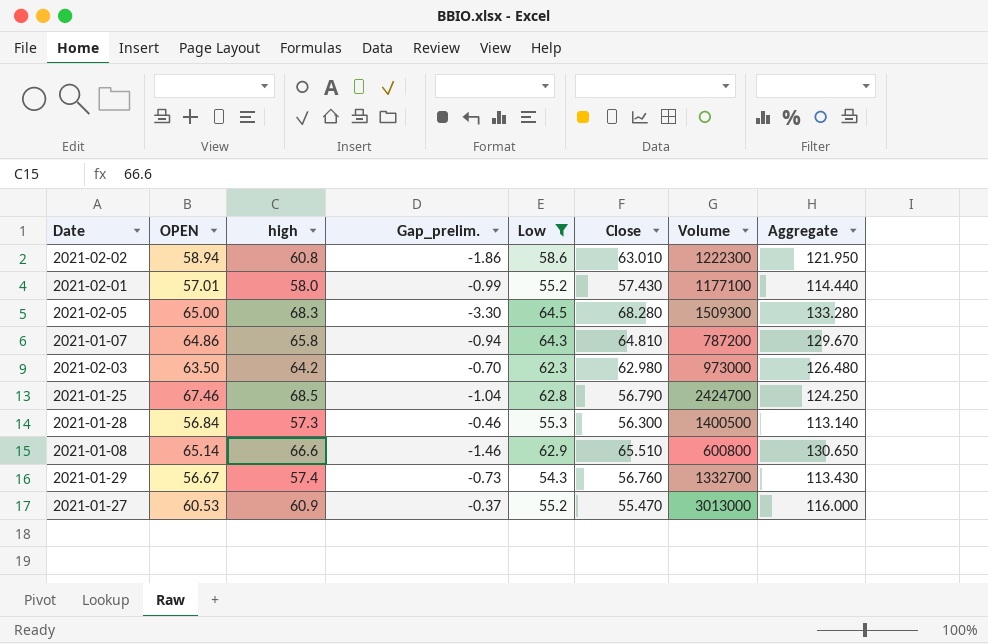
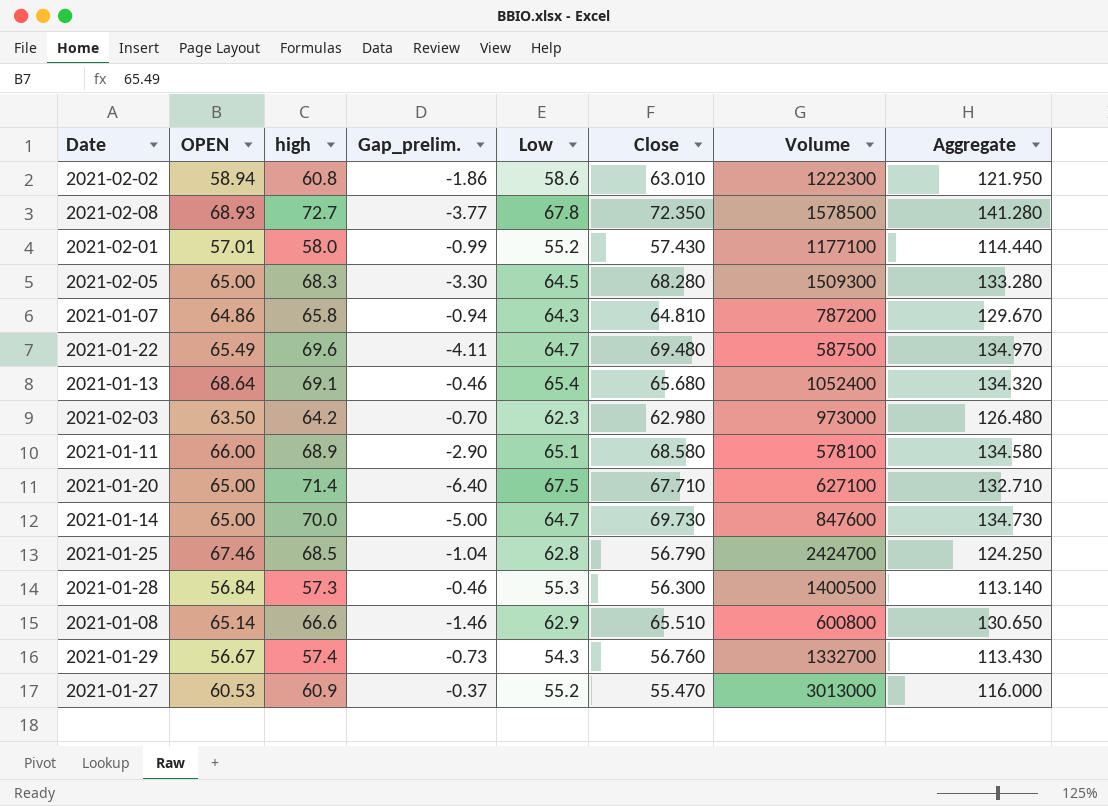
filter: Low <= 64.5 -> none

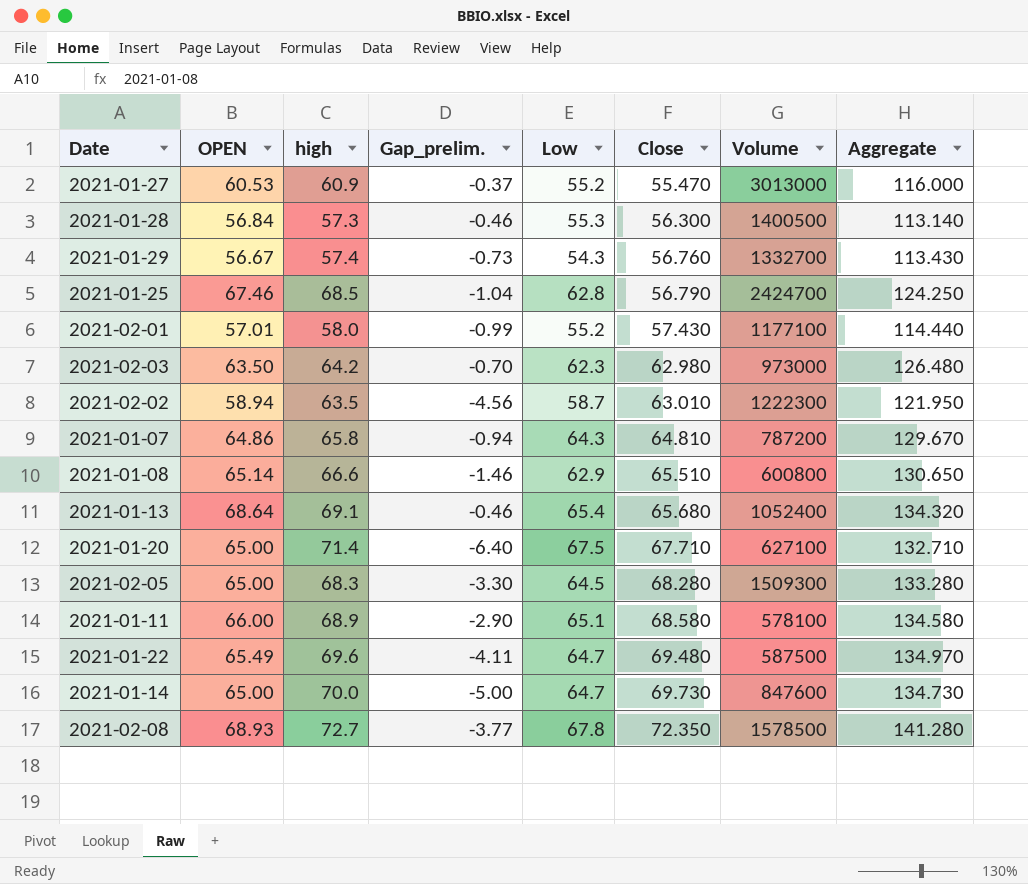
row order: none -> Close ascending
2021-02-02 | high: 60.8 -> 63.5
2021-02-02 | Gap_prelim.: -1.86 -> -4.56
2021-02-02 | Low: 58.6 -> 58.7

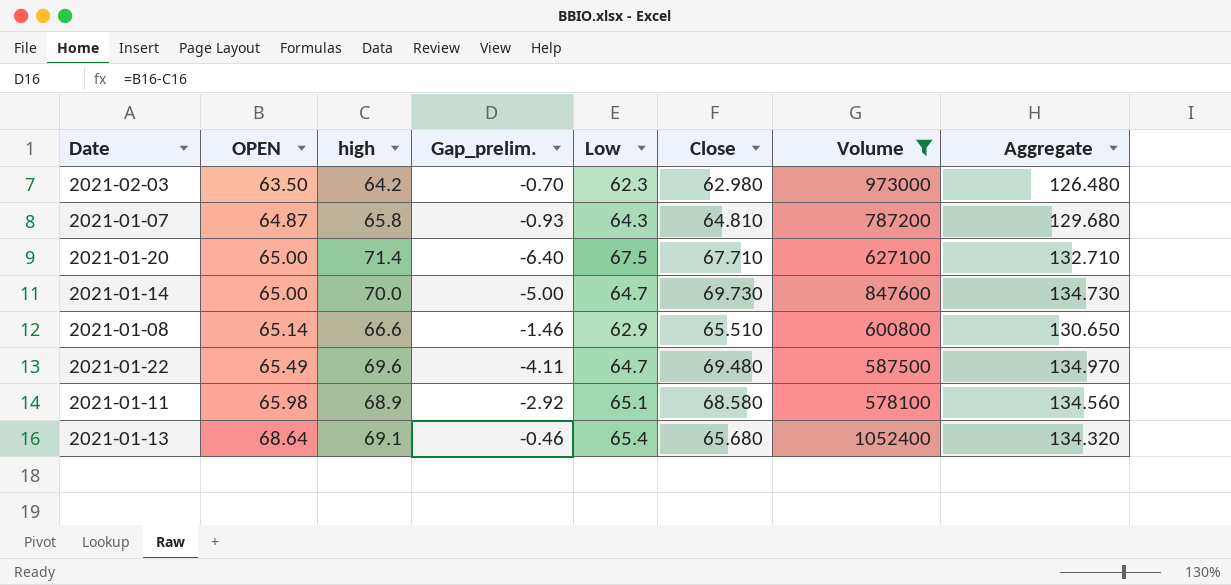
filter: none -> Volume <= 1052400
row order: Close ascending -> OPEN ascending
2021-01-07 | OPEN: 64.86 -> 64.87
2021-01-07 | Gap_prelim.: -0.94 -> -0.93
2021-01-07 | Aggregate: 129.670 -> 129.680
2021-01-11 | OPEN: 66.00 -> 65.98
2021-01-11 | Gap_prelim.: -2.90 -> -2.92
2021-01-11 | Aggregate: 134.580 -> 134.560

